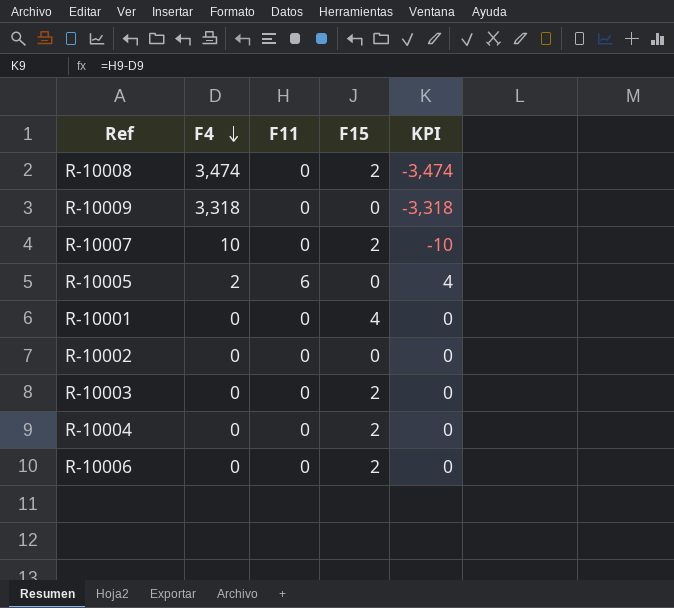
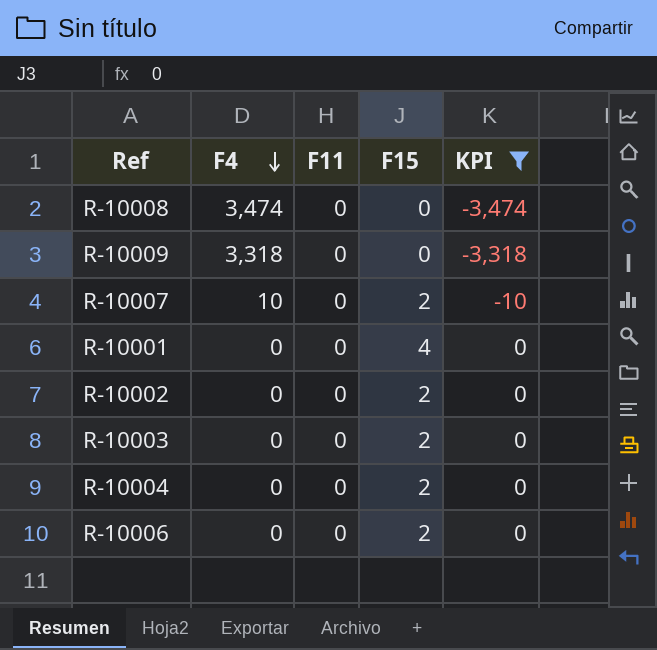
filter: none -> KPI != 4
R-10008 | F15: 2 -> 0
R-10002 | F15: 0 -> 2

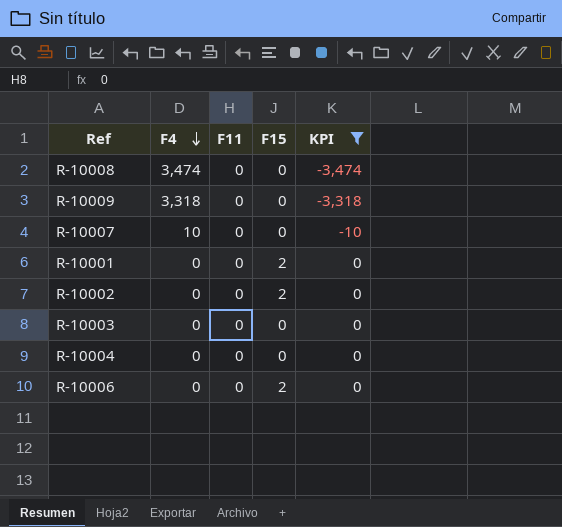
R-10007 | F15: 2 -> 0
R-10001 | F15: 4 -> 2
R-10003 | F15: 2 -> 0
R-10004 | F15: 2 -> 0

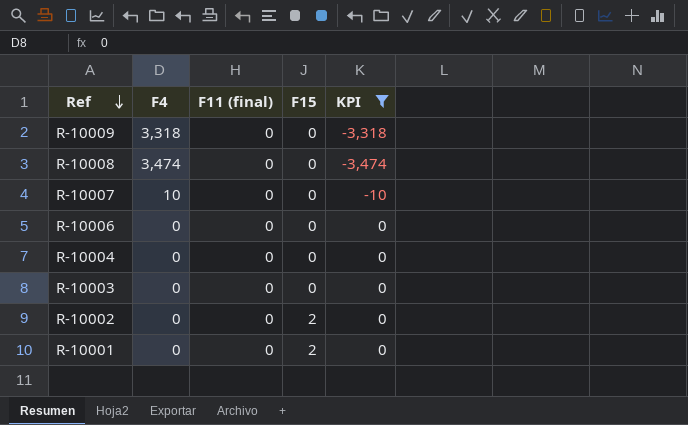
row order: F4 descending -> Ref descending
column name: F11 -> F11 (final)
R-10006 | F15: 2 -> 0

